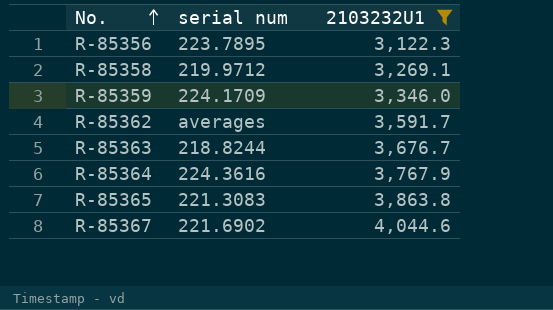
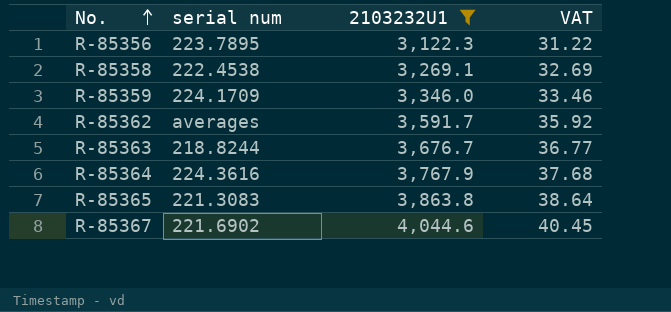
column VAT | formula: none -> [2103232U1] * 0.01
R-85358 | serial num: 219.9712 -> 222.4538

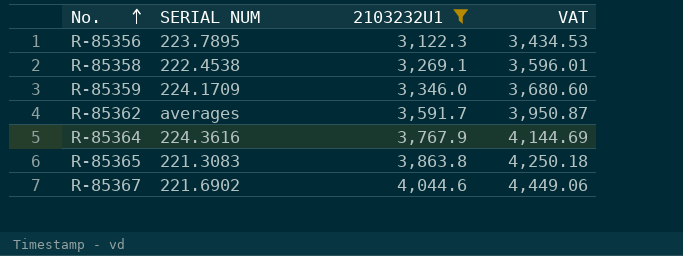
column name: serial num -> SERIAL NUM
column VAT | formula: [2103232U1] * 0.01 -> [2103232U1] * 1.1
row R-85363: 218.8244 | 3,676.7 | 36.77 -> none

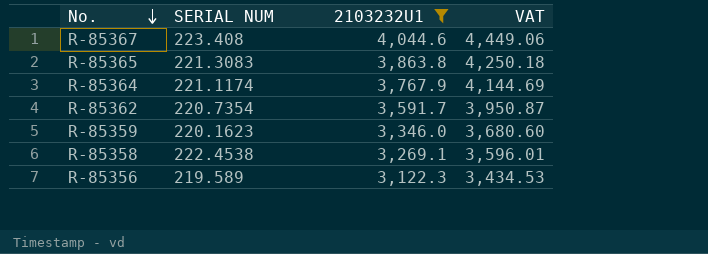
row order: No. ascending -> No. descending
R-85367 | SERIAL NUM: 221.6902 -> 223.408
R-85364 | SERIAL NUM: 224.3616 -> 221.1174
R-85362 | SERIAL NUM: averages -> 220.7354
R-85359 | SERIAL NUM: 224.1709 -> 220.1623
R-85356 | SERIAL NUM: 223.7895 -> 219.589

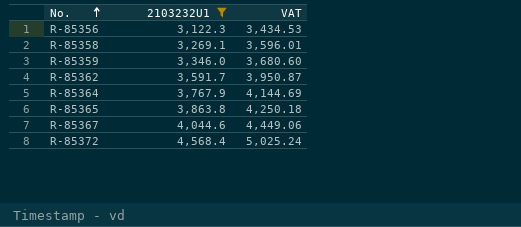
row order: No. descending -> No. ascending
column SERIAL NUM | position: 2 -> none
row R-85372: none -> 4,568.4 | 5,025.24

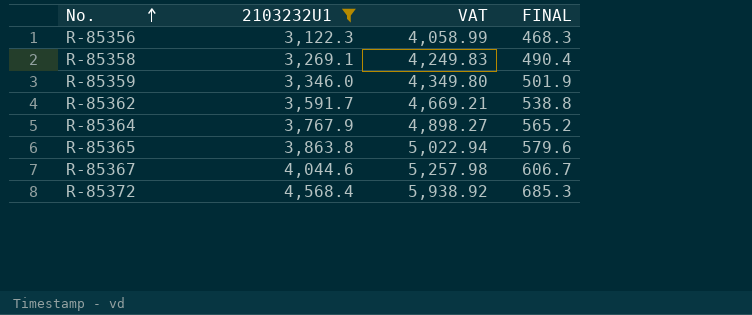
column VAT | formula: [2103232U1] * 1.1 -> [2103232U1] * 1.3
column FINAL | formula: none -> [2103232U1] * 0.15

